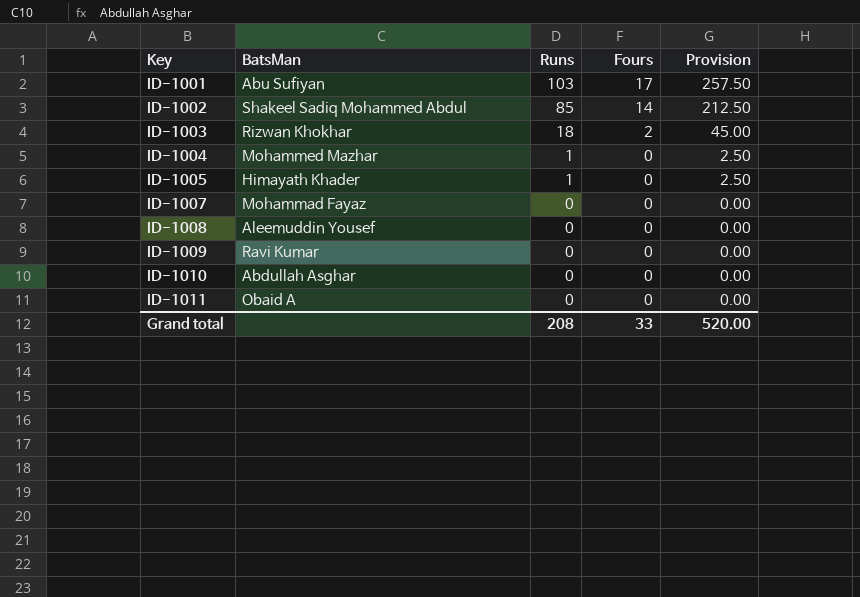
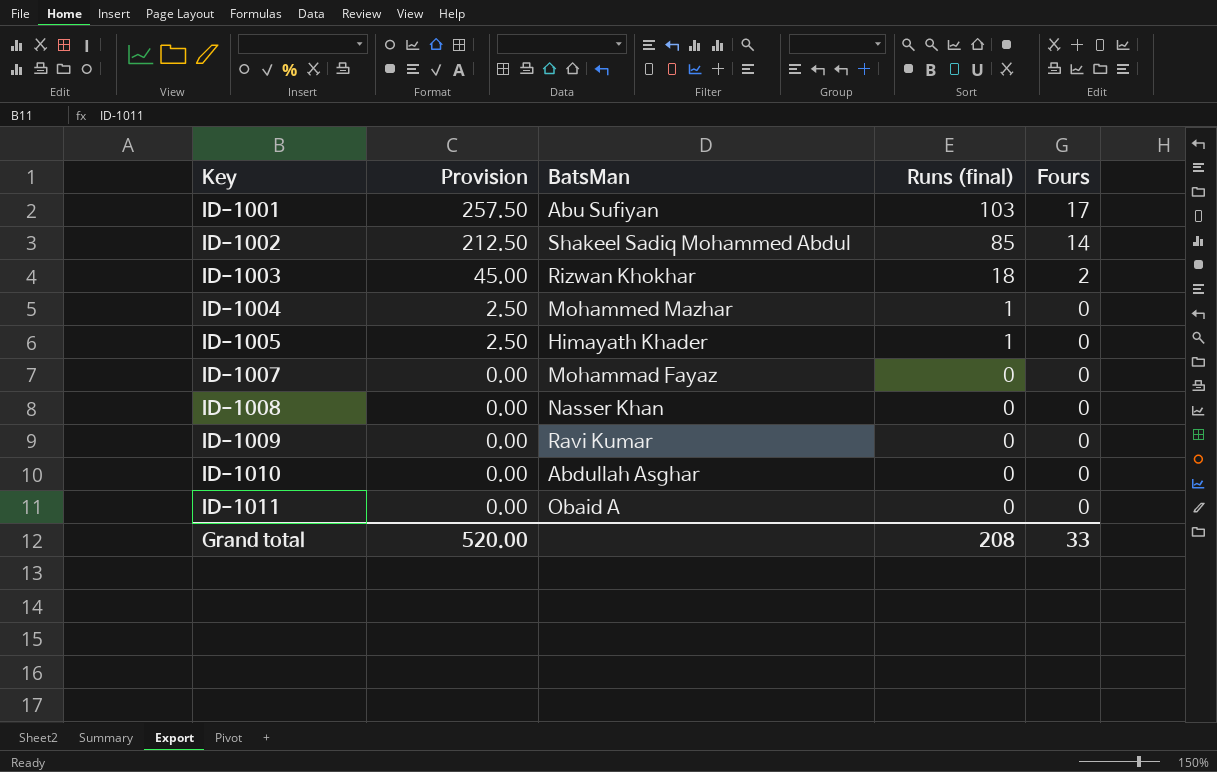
column Provision | position: 5 -> 2
column name: Runs -> Runs (final)
ID-1008 | BatsMan: Aleemuddin Yousef -> Nasser Khan

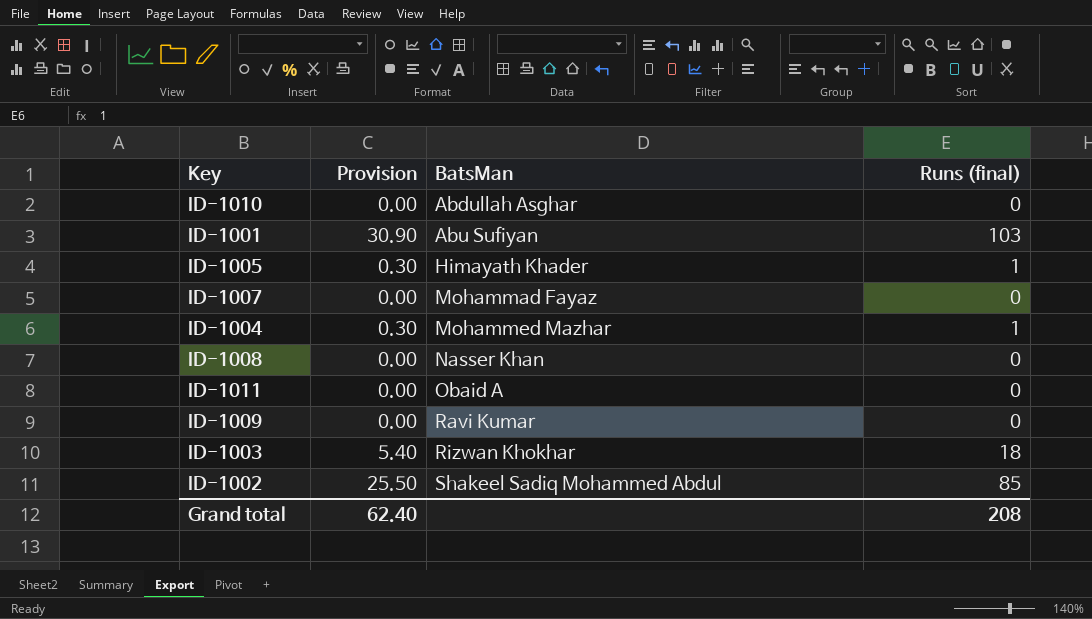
row order: Key ascending -> BatsMan ascending
column Fours | position: 5 -> none
column Provision | formula: [Runs (final)] * 2.5 -> [Runs (final)] * 0.3
Grand total | Provision: 520.00 -> 62.40

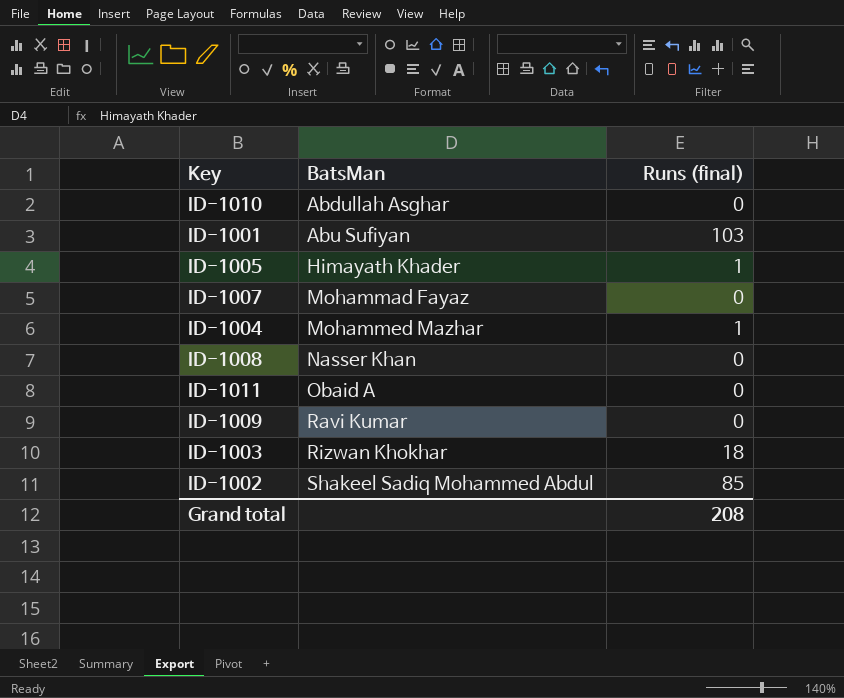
column Provision | formula: [Runs (final)] * 0.3 -> none

